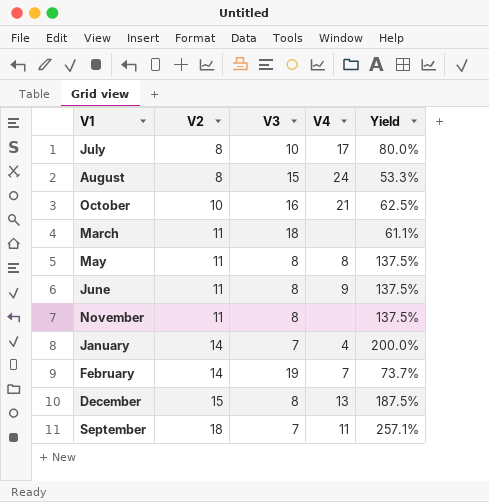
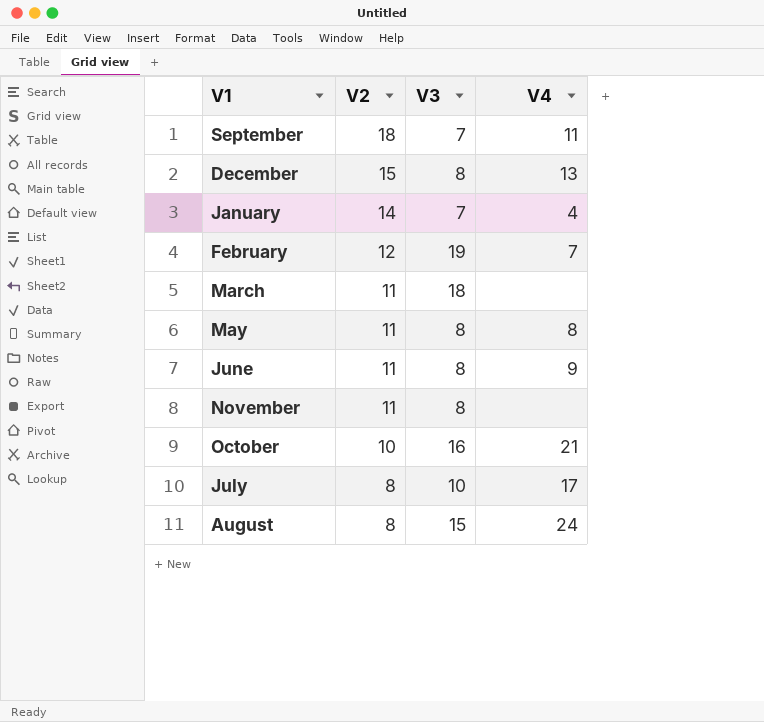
row order: V2 ascending -> V2 descending
column Yield | formula: [V2] / [V3] -> none
February | V2: 14 -> 12

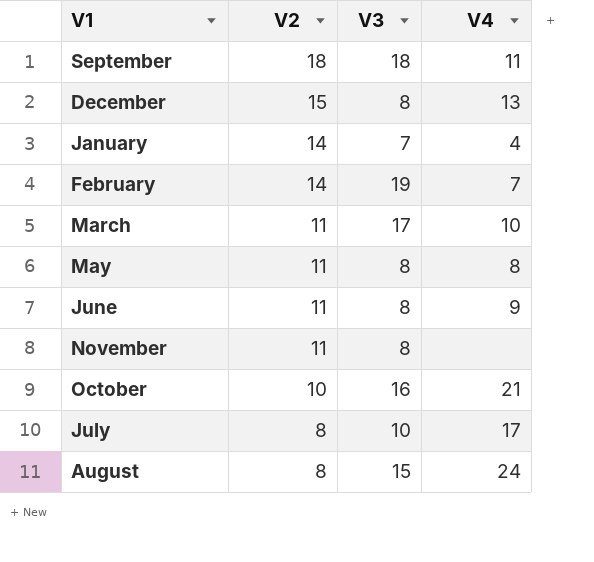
September | V3: 7 -> 18
February | V2: 12 -> 14
March | V3: 18 -> 17
March | V4: none -> 10

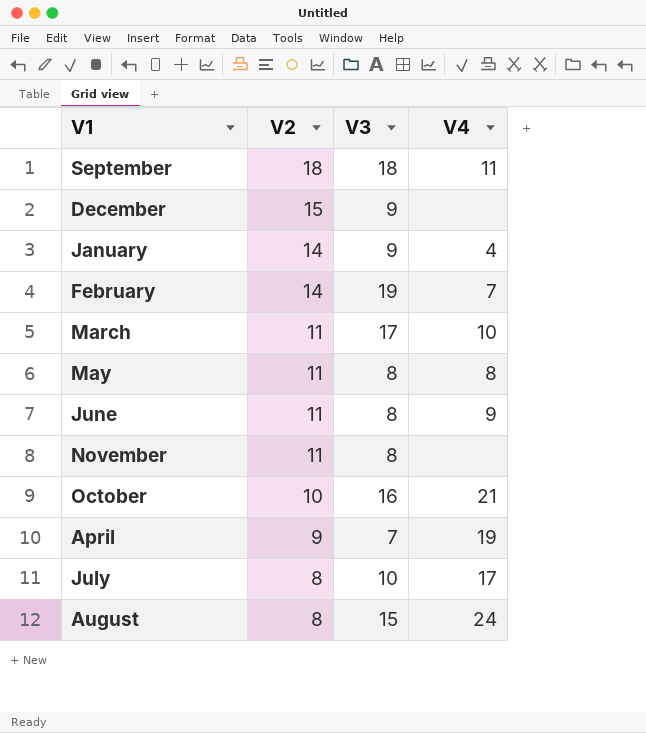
December | V3: 8 -> 9
December | V4: 13 -> none
January | V3: 7 -> 9
row April: none -> 9 | 7 | 19

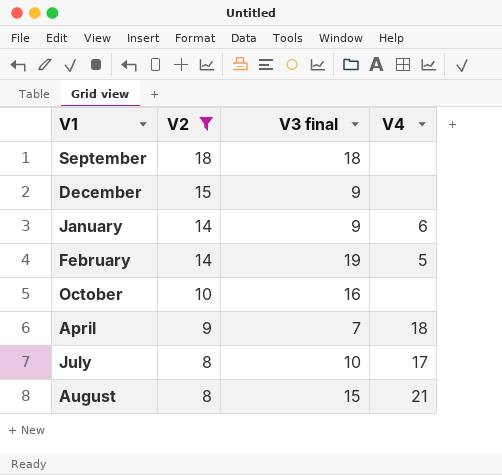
filter: none -> V2 != 11
column name: V3 -> V3 final
September | V4: 11 -> none
January | V4: 4 -> 6
February | V4: 7 -> 5
October | V4: 21 -> none
April | V4: 19 -> 18
August | V4: 24 -> 21

